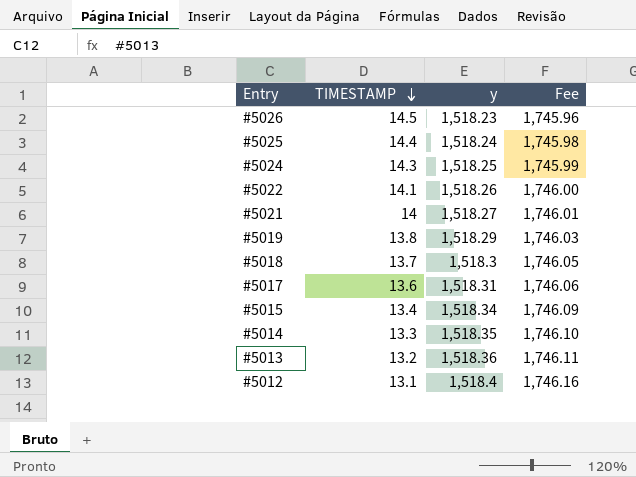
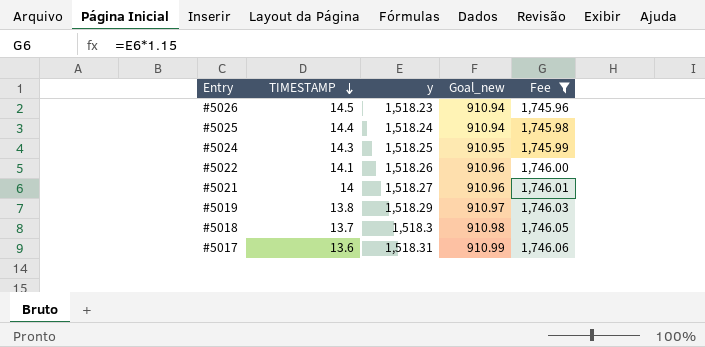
filter: none -> Fee <= 1,746.06
column Goal_new | formula: none -> [y] * 0.6

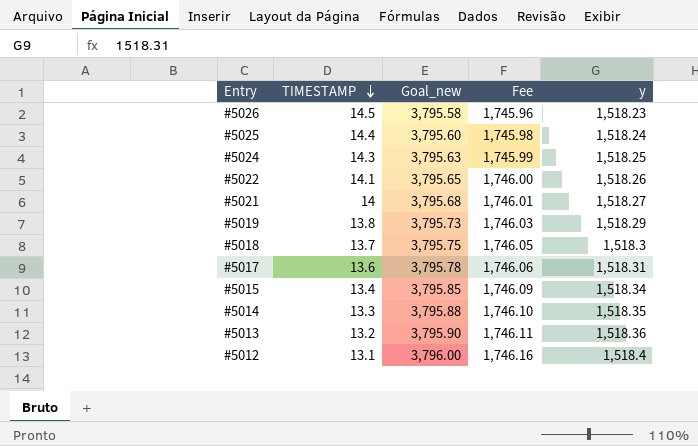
filter: Fee <= 1,746.06 -> none
column Goal_new | formula: [y] * 0.6 -> [y] * 2.5
column y | position: 3 -> 5

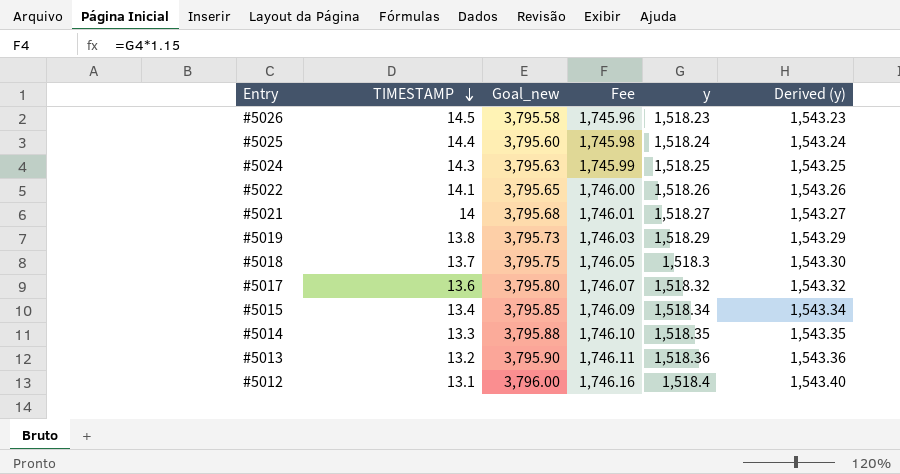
column Derived (y) | formula: none -> [y] + 25
#5017 | Goal_new: 3,795.78 -> 3,795.80
#5017 | Fee: 1,746.06 -> 1,746.07
#5017 | y: 1,518.31 -> 1,518.32

